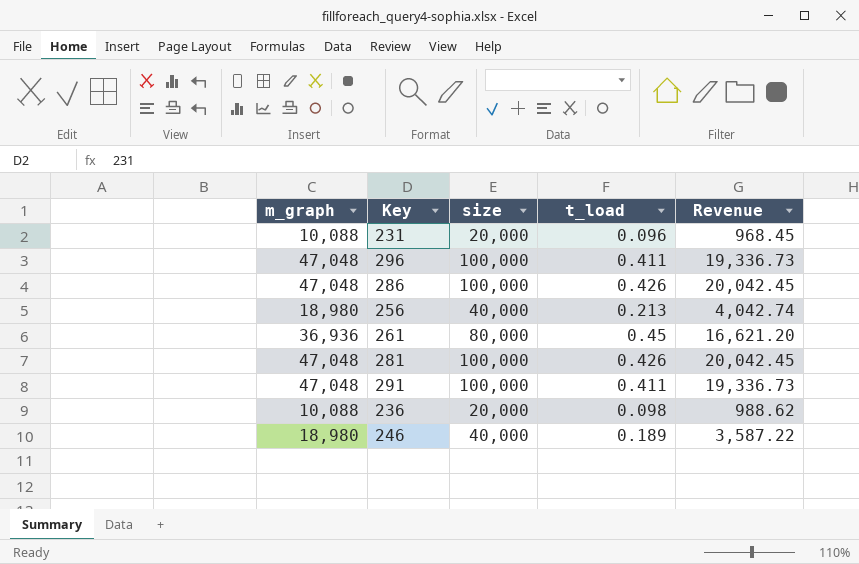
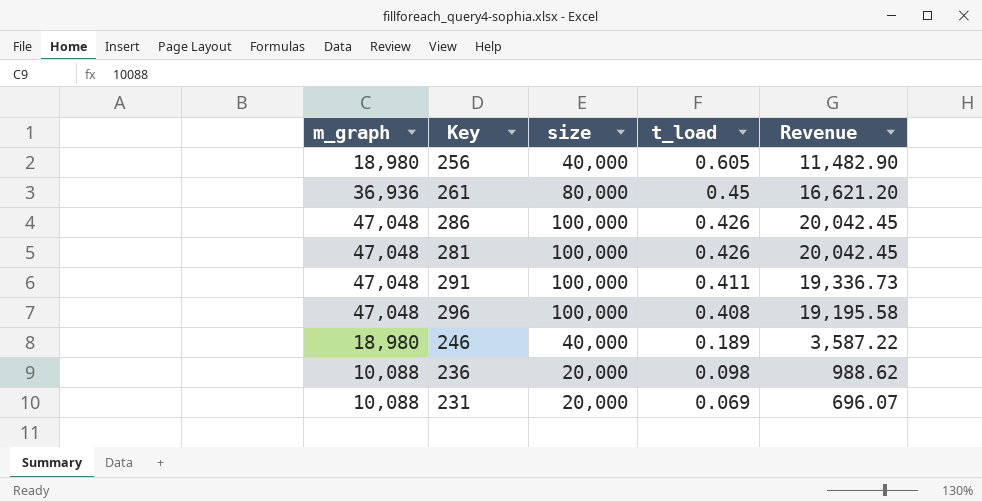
row order: none -> t_load descending
256 | t_load: 0.213 -> 0.605
256 | Revenue: 4,042.74 -> 11,482.90
296 | t_load: 0.411 -> 0.408
296 | Revenue: 19,336.73 -> 19,195.58
231 | t_load: 0.096 -> 0.069
231 | Revenue: 968.45 -> 696.07

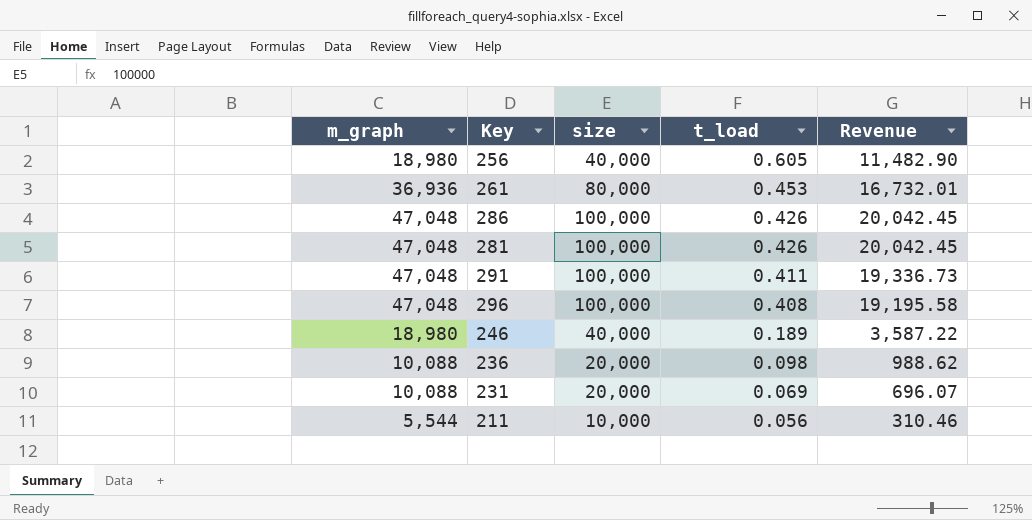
261 | t_load: 0.45 -> 0.453
261 | Revenue: 16,621.20 -> 16,732.01
row 211: none -> 5,544 | 10,000 | 0.056 | 310.46

